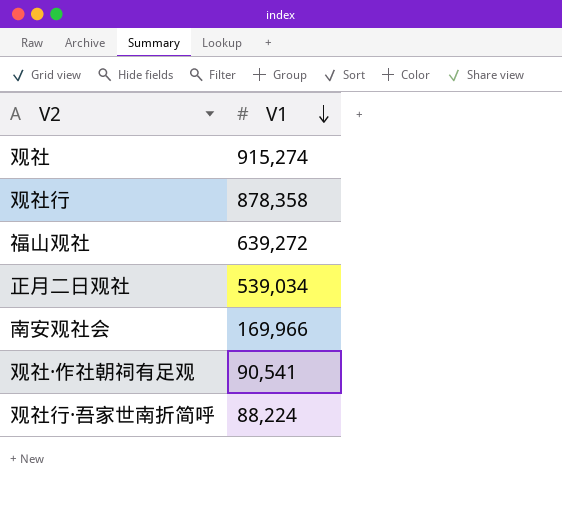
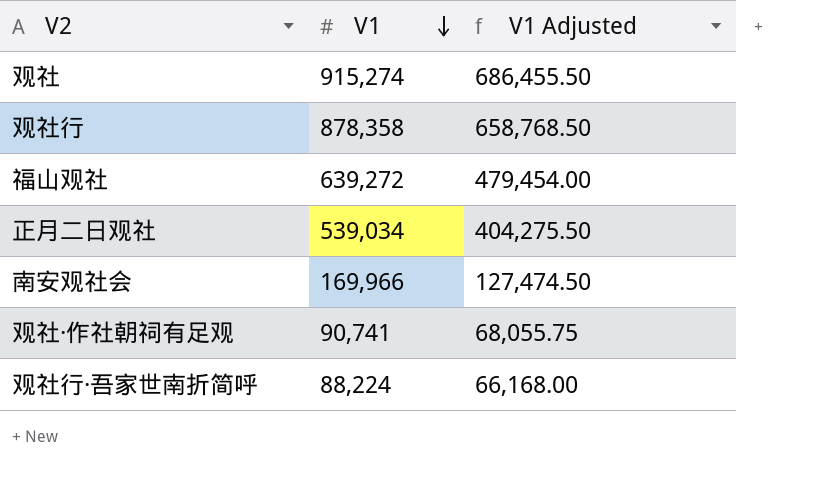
column V1 Adjusted | formula: none -> [V1] * 0.75
观社·作社朝祠有足观 | V1: 90,541 -> 90,741

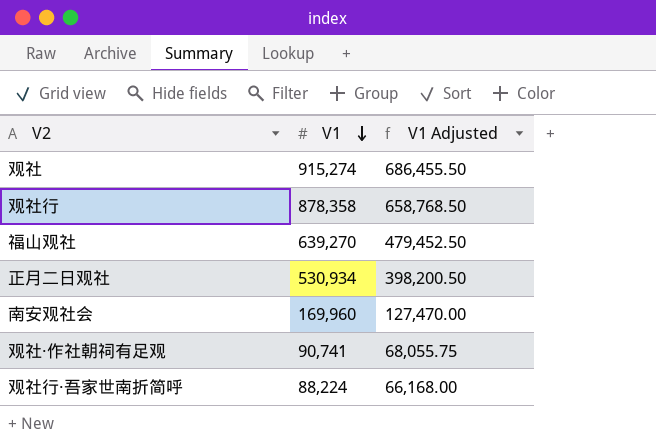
福山观社 | V1: 639,272 -> 639,270
福山观社 | V1 Adjusted: 479,454.00 -> 479,452.50
正月二日观社 | V1: 539,034 -> 530,934
正月二日观社 | V1 Adjusted: 404,275.50 -> 398,200.50
南安观社会 | V1: 169,966 -> 169,960
南安观社会 | V1 Adjusted: 127,474.50 -> 127,470.00

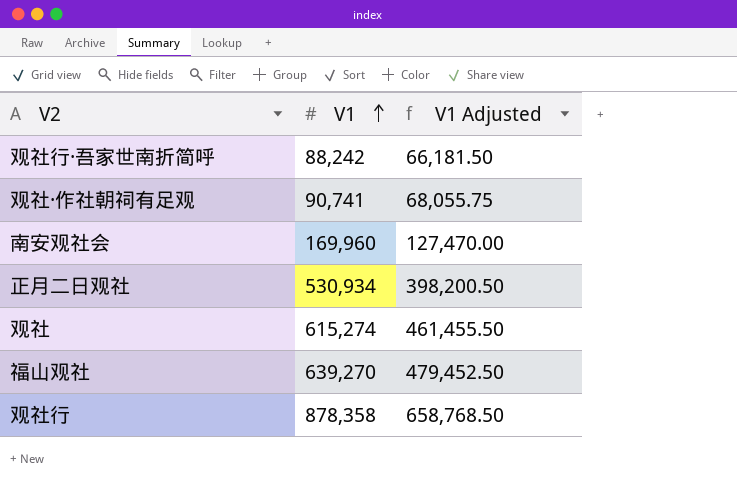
row order: V1 descending -> V1 ascending
观社行·吾家世南折简呼 | V1: 88,224 -> 88,242
观社行·吾家世南折简呼 | V1 Adjusted: 66,168.00 -> 66,181.50
观社 | V1: 915,274 -> 615,274
观社 | V1 Adjusted: 686,455.50 -> 461,455.50

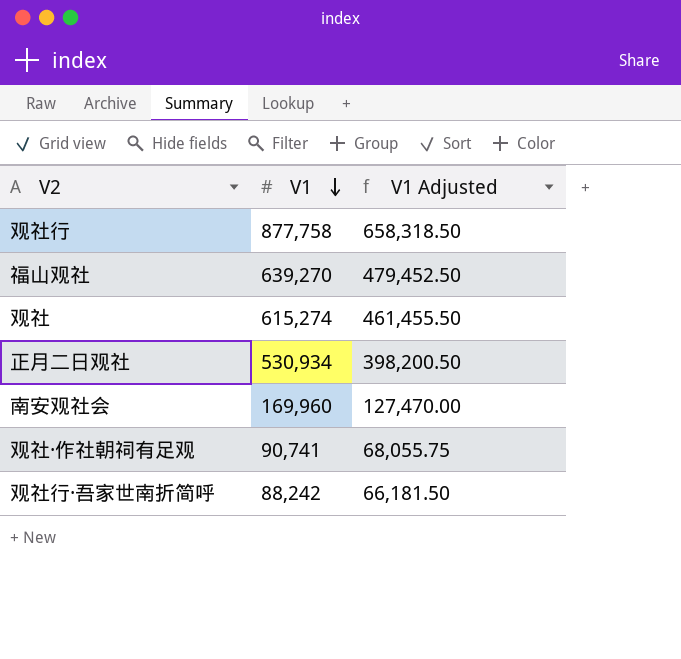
row order: V1 ascending -> V1 descending
观社行 | V1: 878,358 -> 877,758
观社行 | V1 Adjusted: 658,768.50 -> 658,318.50

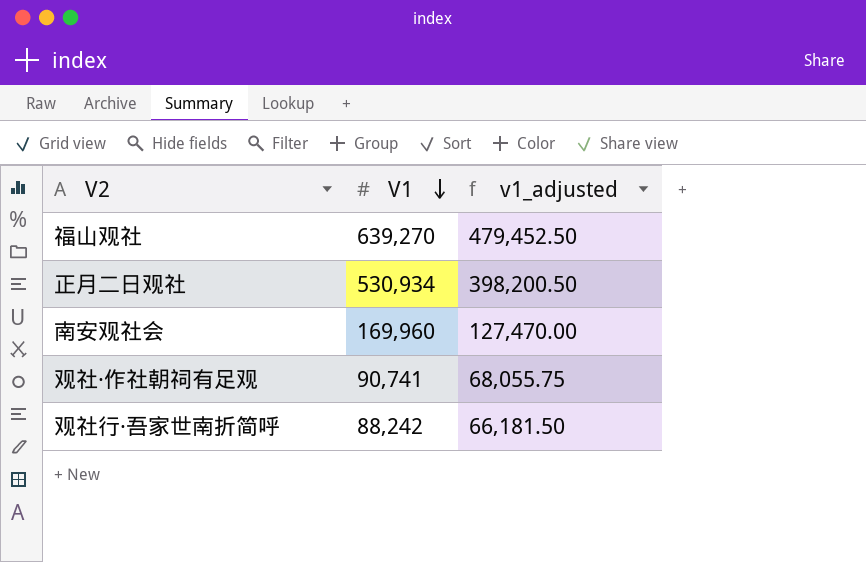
column name: V1 Adjusted -> v1_adjusted
row 观社行: 877,758 | 658,318.50 -> none
row 观社: 615,274 | 461,455.50 -> none

